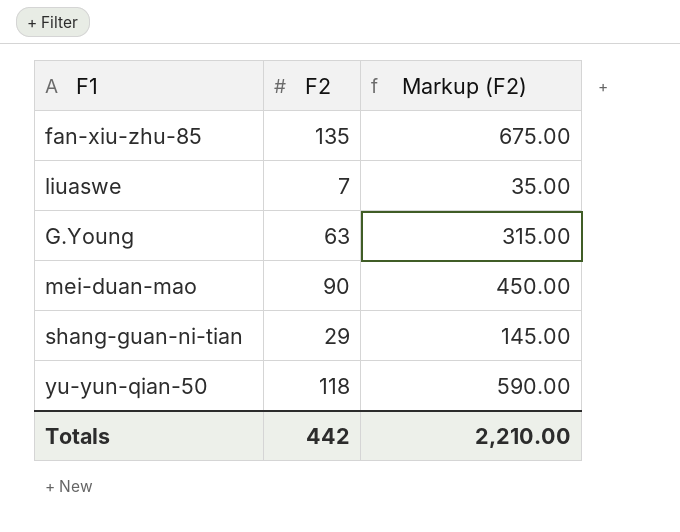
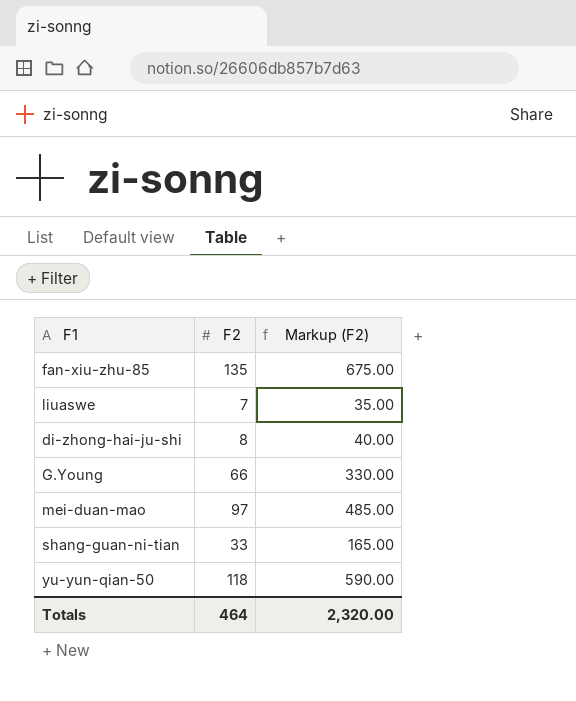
row di-zhong-hai-ju-shi: none -> 8 | 40.00
G.Young | F2: 63 -> 66
G.Young | Markup (F2): 315.00 -> 330.00
mei-duan-mao | F2: 90 -> 97
mei-duan-mao | Markup (F2): 450.00 -> 485.00
shang-guan-ni-tian | F2: 29 -> 33
shang-guan-ni-tian | Markup (F2): 145.00 -> 165.00
Totals | F2: 442 -> 464
Totals | Markup (F2): 2,210.00 -> 2,320.00

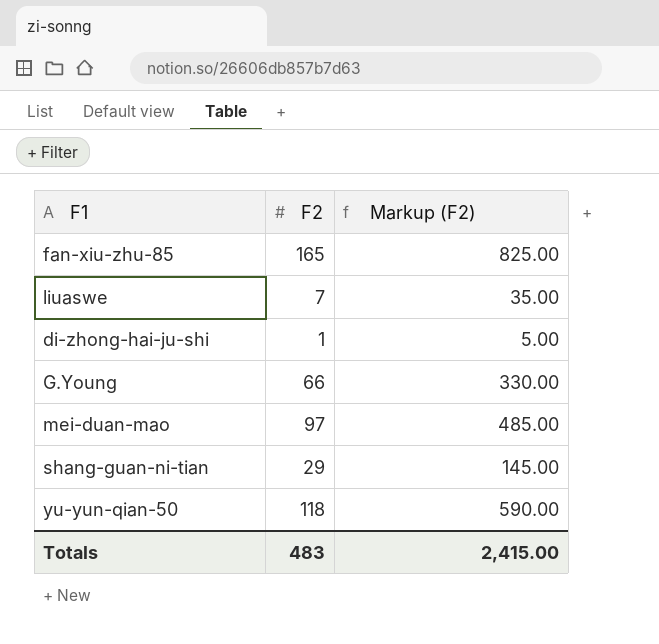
fan-xiu-zhu-85 | F2: 135 -> 165
fan-xiu-zhu-85 | Markup (F2): 675.00 -> 825.00
di-zhong-hai-ju-shi | F2: 8 -> 1
di-zhong-hai-ju-shi | Markup (F2): 40.00 -> 5.00
shang-guan-ni-tian | F2: 33 -> 29
shang-guan-ni-tian | Markup (F2): 165.00 -> 145.00
Totals | F2: 464 -> 483
Totals | Markup (F2): 2,320.00 -> 2,415.00

